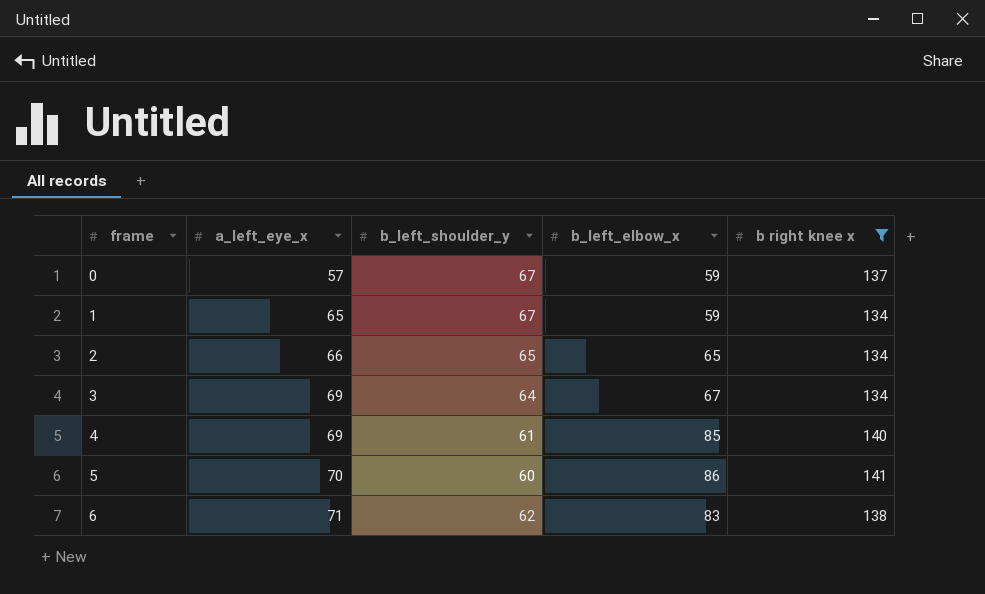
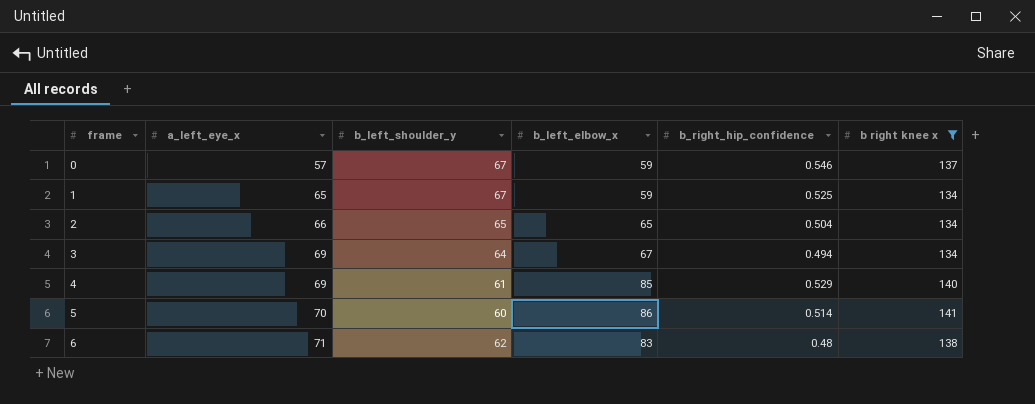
column b_right_hip_confidence | position: none -> 5

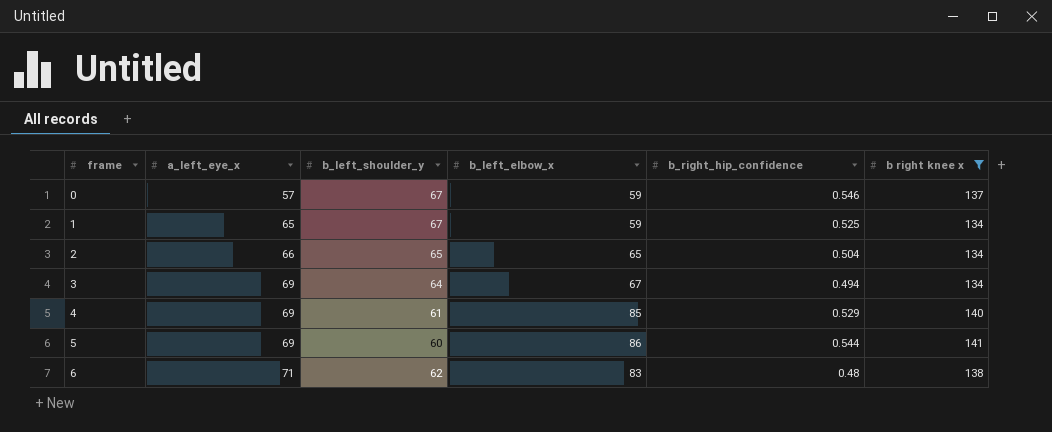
5 | a_left_eye_x: 70 -> 69
5 | b_right_hip_confidence: 0.514 -> 0.544

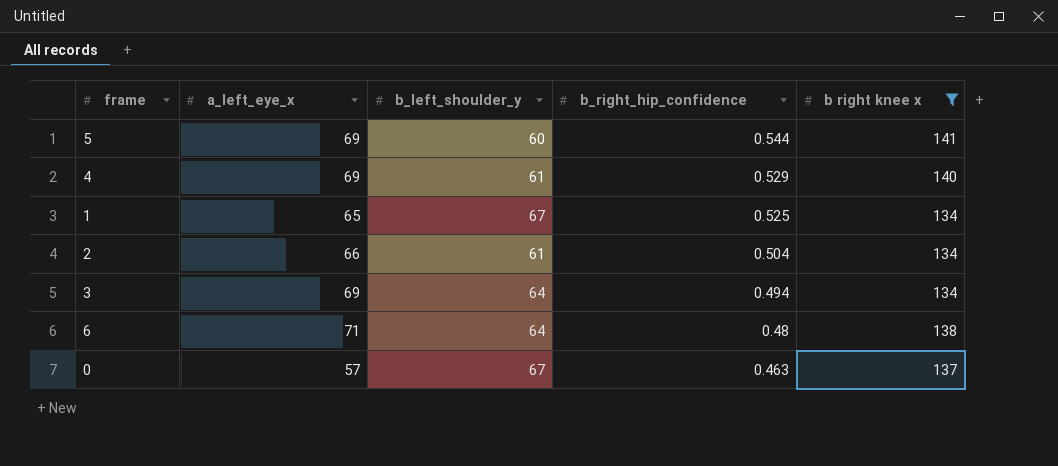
row order: frame ascending -> b_right_hip_confidence descending
column b_left_elbow_x | position: 4 -> none
2 | b_left_shoulder_y: 65 -> 61
6 | b_left_shoulder_y: 62 -> 64
0 | b_right_hip_confidence: 0.546 -> 0.463

